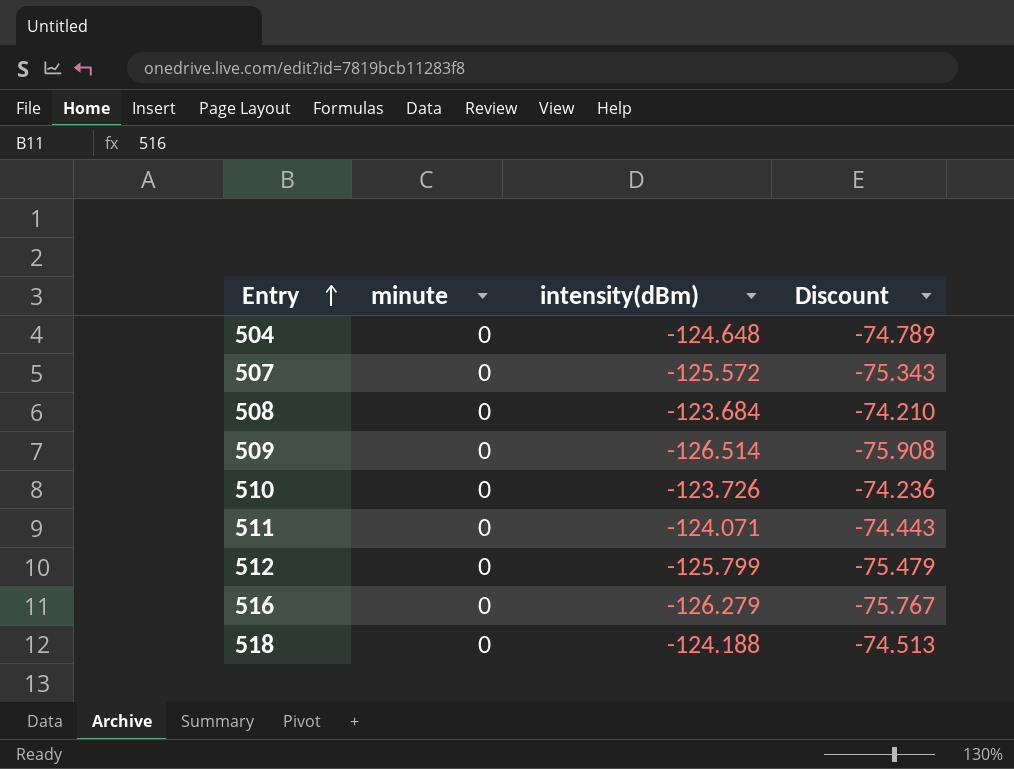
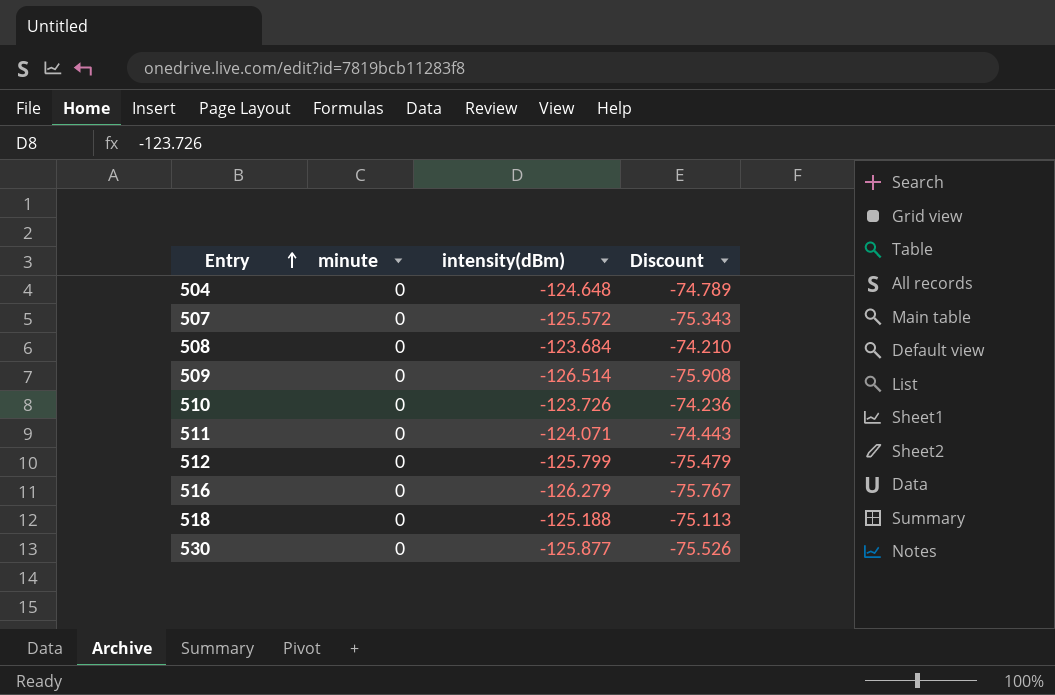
518 | intensity(dBm): -124.188 -> -125.188
518 | Discount: -74.513 -> -75.113
row 530: none -> 0 | -125.877 | -75.526

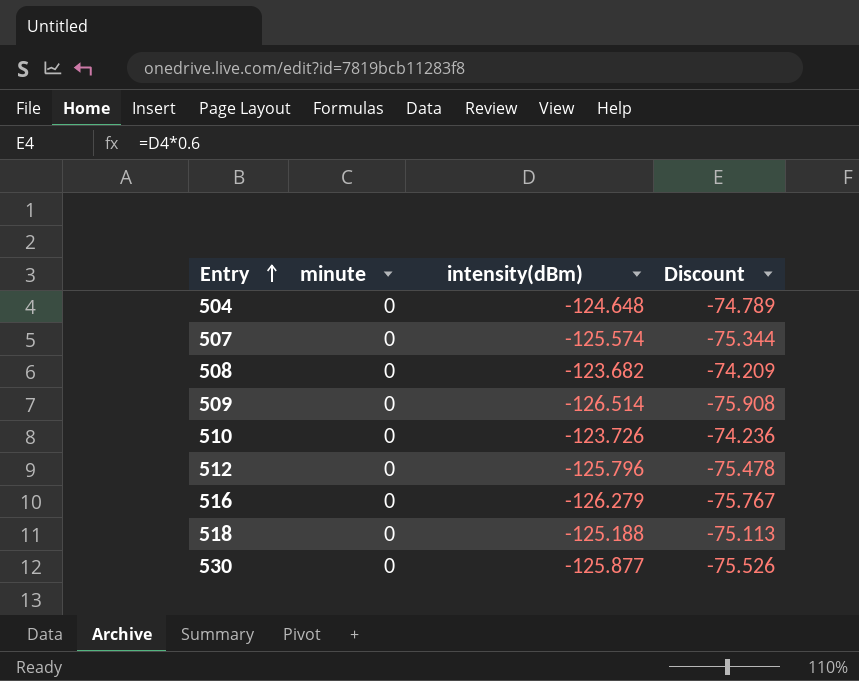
row 511: 0 | -124.071 | -74.443 -> none
507 | intensity(dBm): -125.572 -> -125.574
507 | Discount: -75.343 -> -75.344
508 | intensity(dBm): -123.684 -> -123.682
508 | Discount: -74.210 -> -74.209
512 | intensity(dBm): -125.799 -> -125.796
512 | Discount: -75.479 -> -75.478

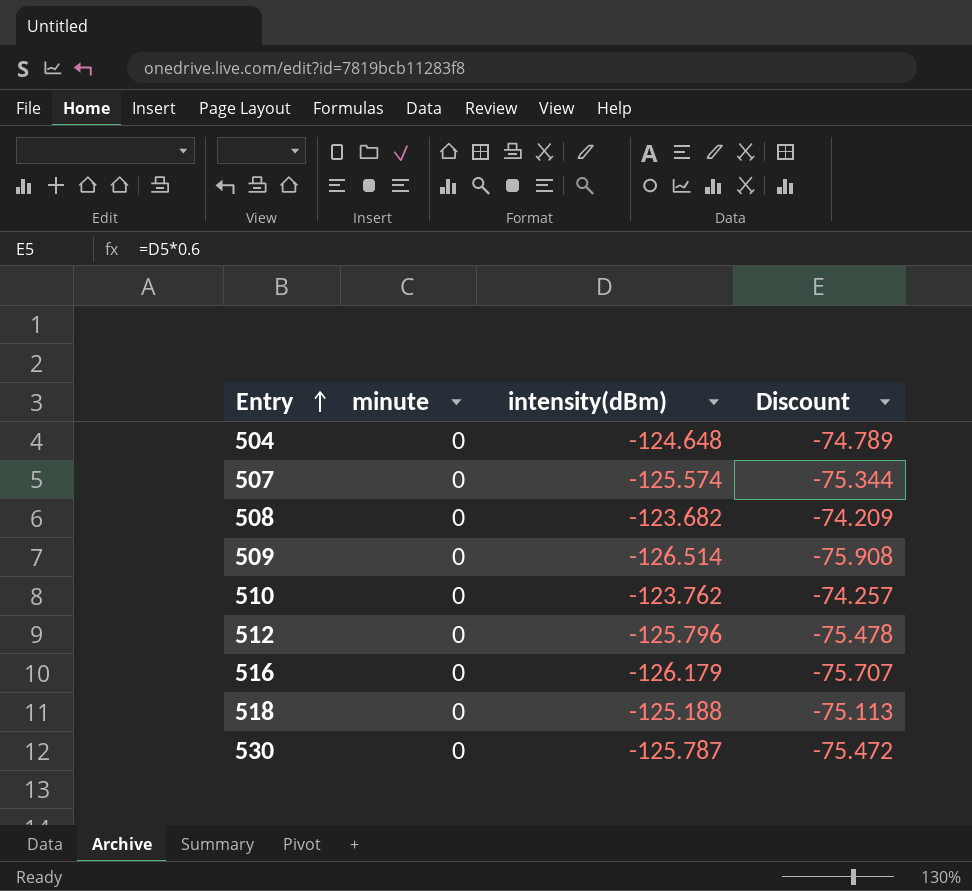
510 | intensity(dBm): -123.726 -> -123.762
510 | Discount: -74.236 -> -74.257
516 | intensity(dBm): -126.279 -> -126.179
516 | Discount: -75.767 -> -75.707
530 | intensity(dBm): -125.877 -> -125.787
530 | Discount: -75.526 -> -75.472

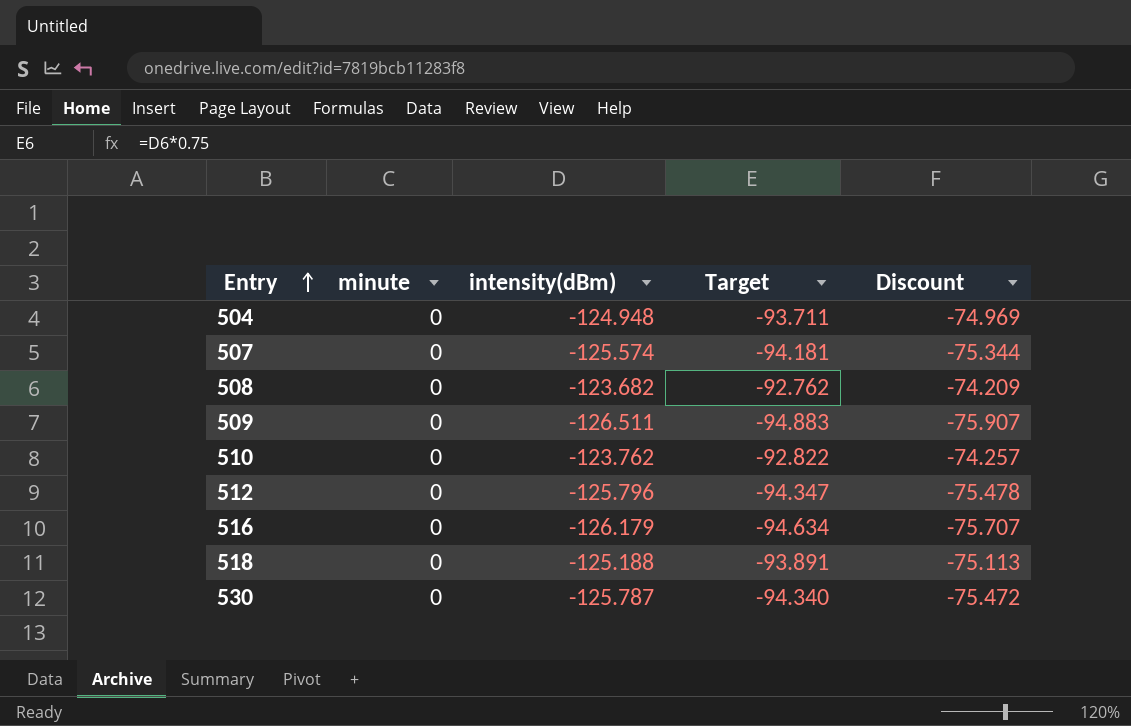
column Target | formula: none -> [intensity(dBm)] * 0.75
504 | intensity(dBm): -124.648 -> -124.948
504 | Discount: -74.789 -> -74.969
509 | intensity(dBm): -126.514 -> -126.511
509 | Discount: -75.908 -> -75.907

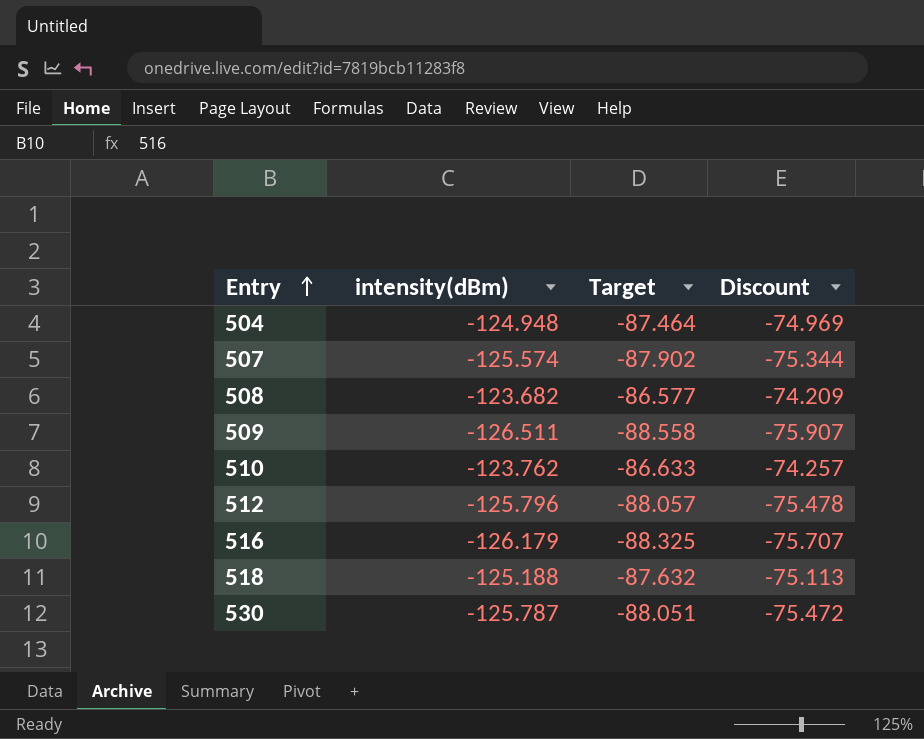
column minute | position: 2 -> none
column Target | formula: [intensity(dBm)] * 0.75 -> [intensity(dBm)] * 0.7

